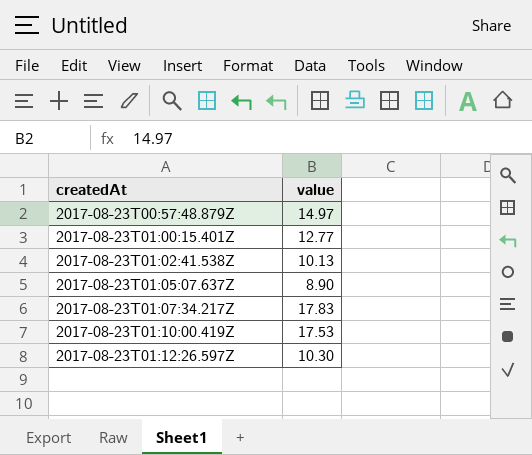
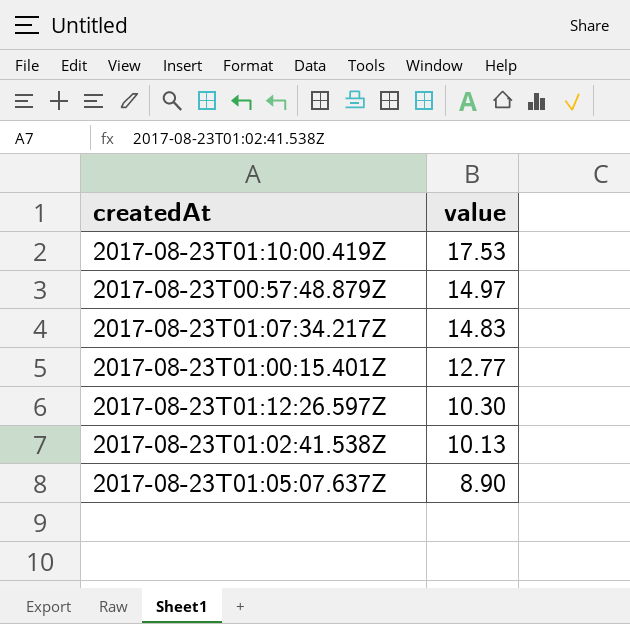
row order: createdAt ascending -> value descending
2017-08-23T01:07:34.217Z | value: 17.83 -> 14.83

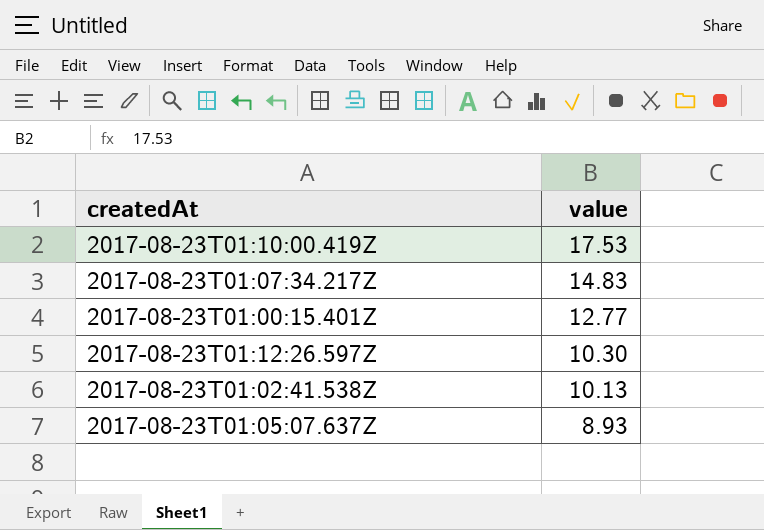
row 2017-08-23T00:57:48.879Z: 14.97 -> none
2017-08-23T01:05:07.637Z | value: 8.90 -> 8.93

